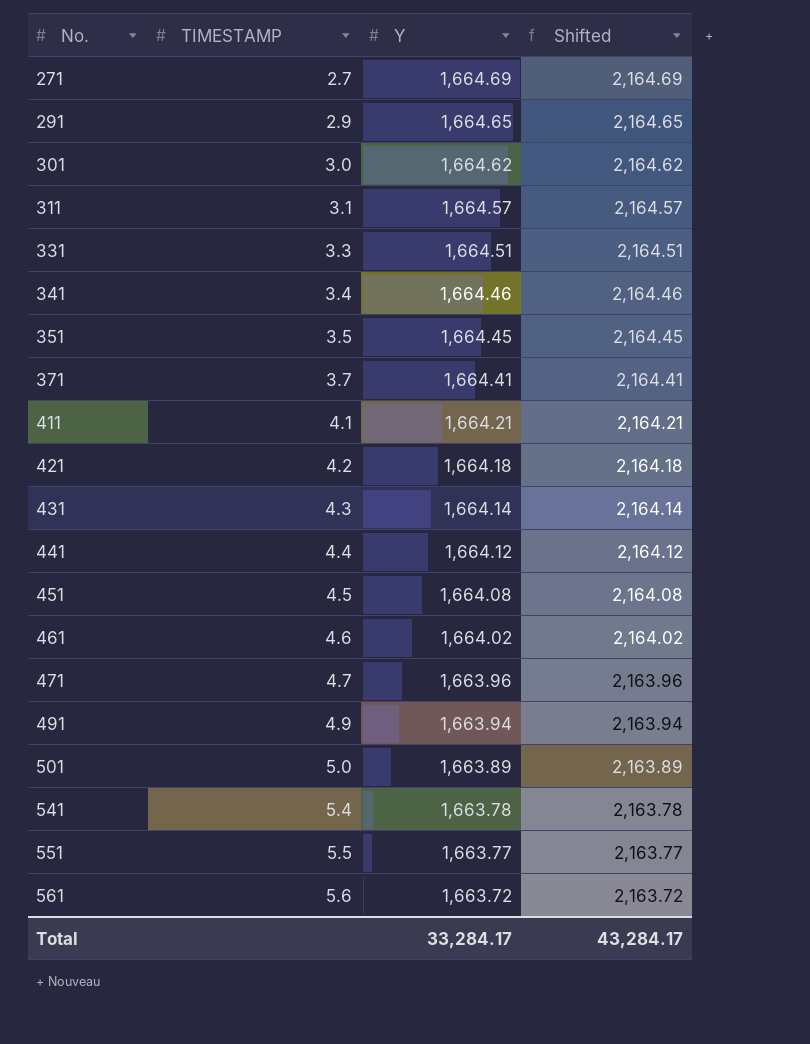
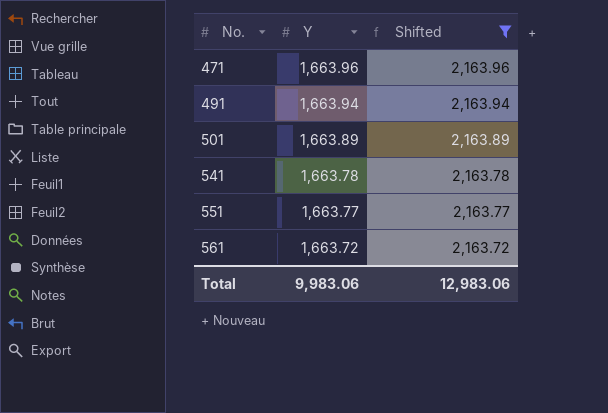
filter: none -> Shifted <= 2,163.96
column TIMESTAMP | position: 2 -> none
Total | Y: 33,284.17 -> 9,983.06
Total | Shifted: 43,284.17 -> 12,983.06

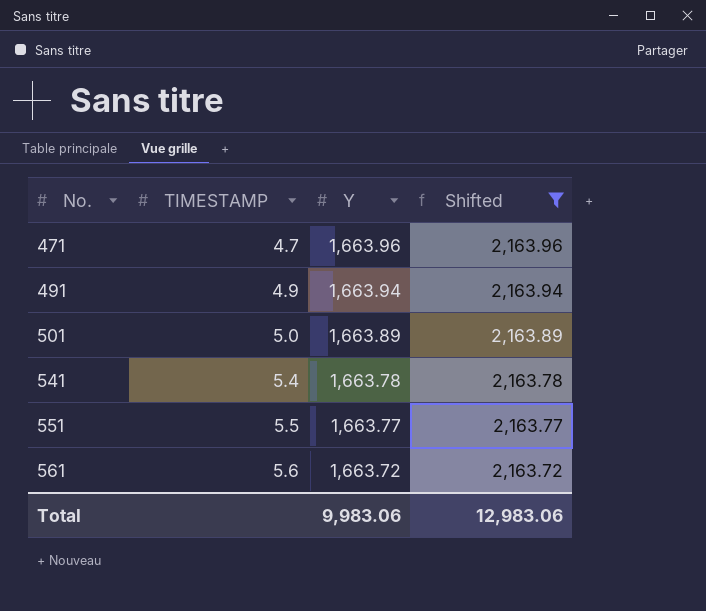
column TIMESTAMP | position: none -> 2

